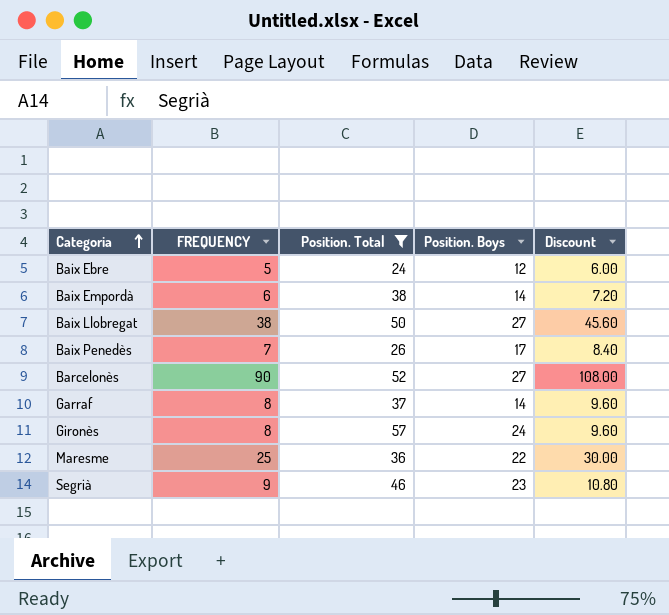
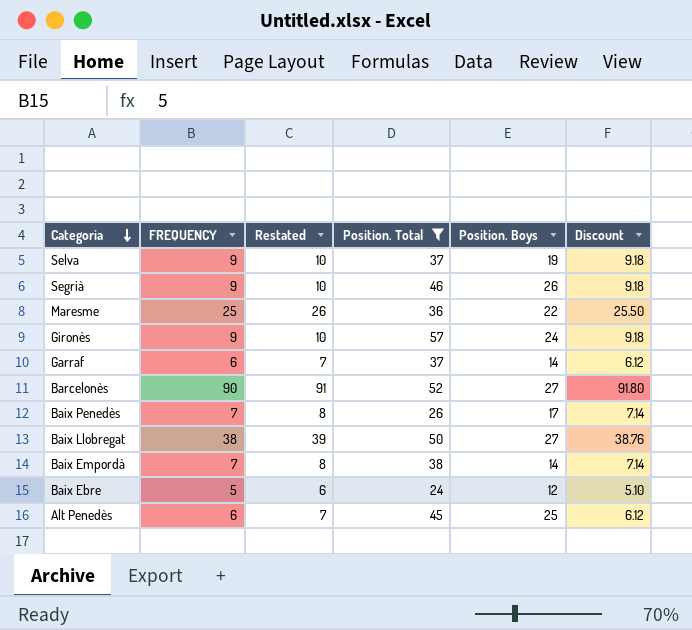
row order: Categoria ascending -> Categoria descending
column Restated | formula: none -> [FREQUENCY] + 1
column Discount | formula: [FREQUENCY] * 1.2 -> [FREQUENCY] * 1.02
row Selva: none -> 9 | 10 | 37 | 19 | 9.18
Segrià | Position. Boys: 23 -> 26
Gironès | FREQUENCY: 8 -> 9
Garraf | FREQUENCY: 8 -> 6
Baix Empordà | FREQUENCY: 6 -> 7
row Alt Penedès: none -> 6 | 7 | 45 | 25 | 6.12

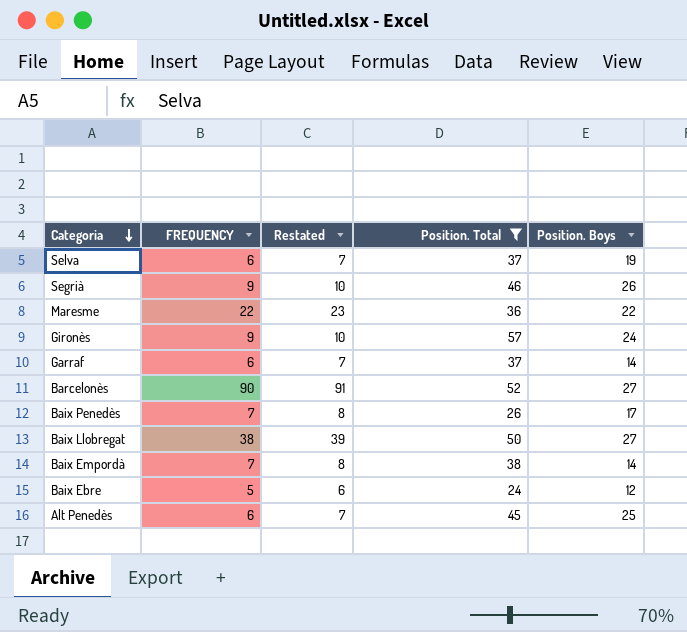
column Discount | formula: [FREQUENCY] * 1.02 -> none
Selva | FREQUENCY: 9 -> 6
Selva | Restated: 10 -> 7
Maresme | FREQUENCY: 25 -> 22
Maresme | Restated: 26 -> 23

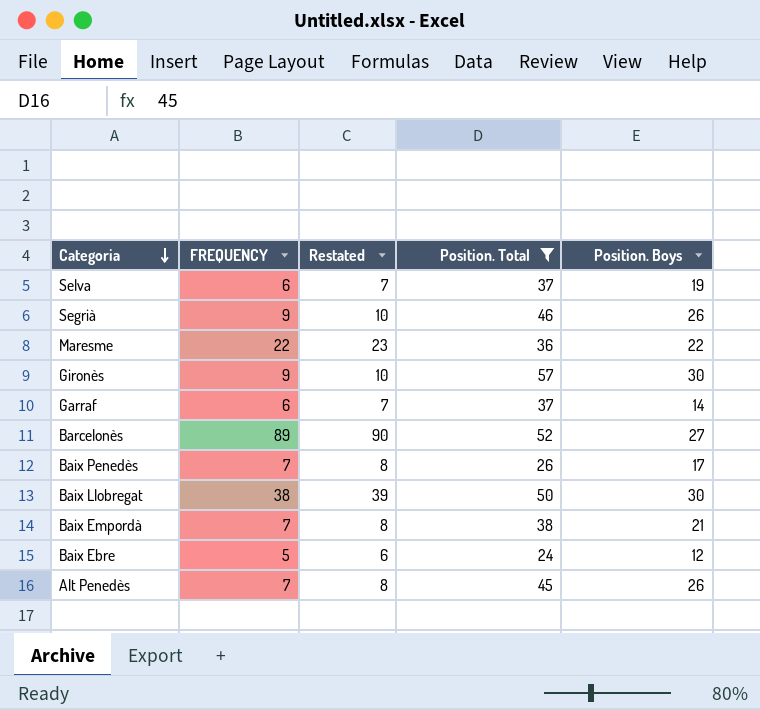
Gironès | Position. Boys: 24 -> 30
Barcelonès | FREQUENCY: 90 -> 89
Barcelonès | Restated: 91 -> 90
Baix Llobregat | Position. Boys: 27 -> 30
Baix Empordà | Position. Boys: 14 -> 21
Alt Penedès | FREQUENCY: 6 -> 7
Alt Penedès | Restated: 7 -> 8
Alt Penedès | Position. Boys: 25 -> 26

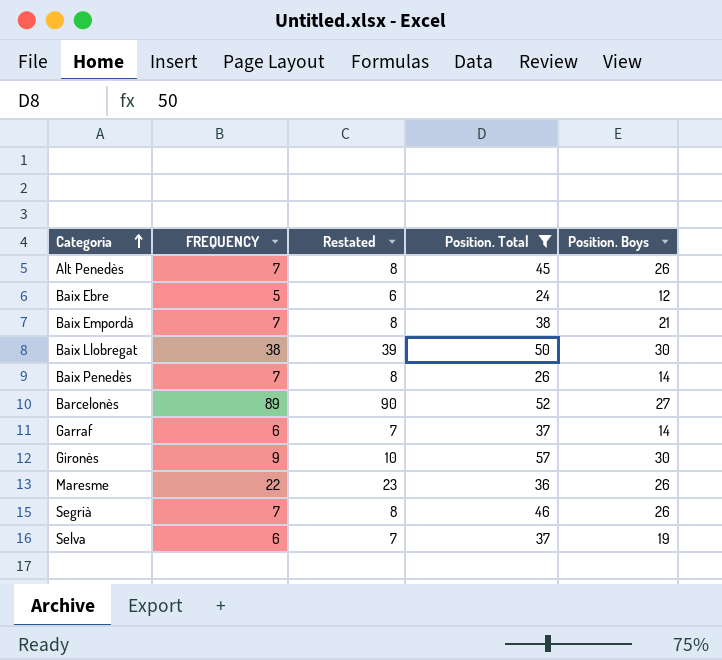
row order: Categoria descending -> Categoria ascending
Baix Penedès | Position. Boys: 17 -> 14
Maresme | Position. Boys: 22 -> 26
Segrià | FREQUENCY: 9 -> 7
Segrià | Restated: 10 -> 8

